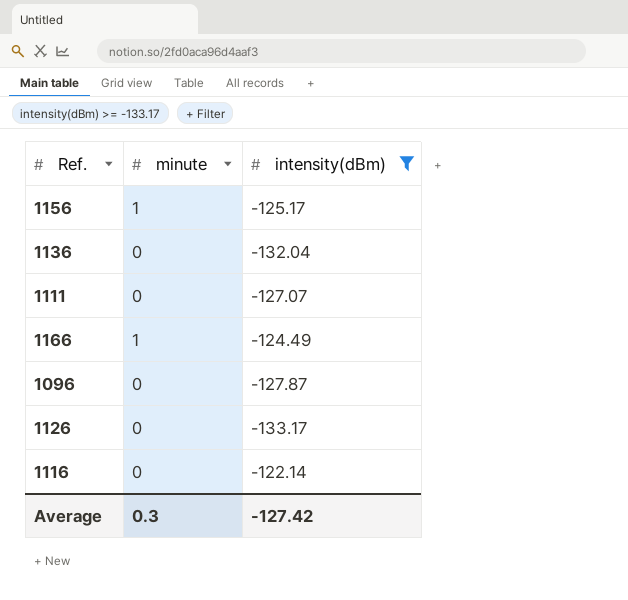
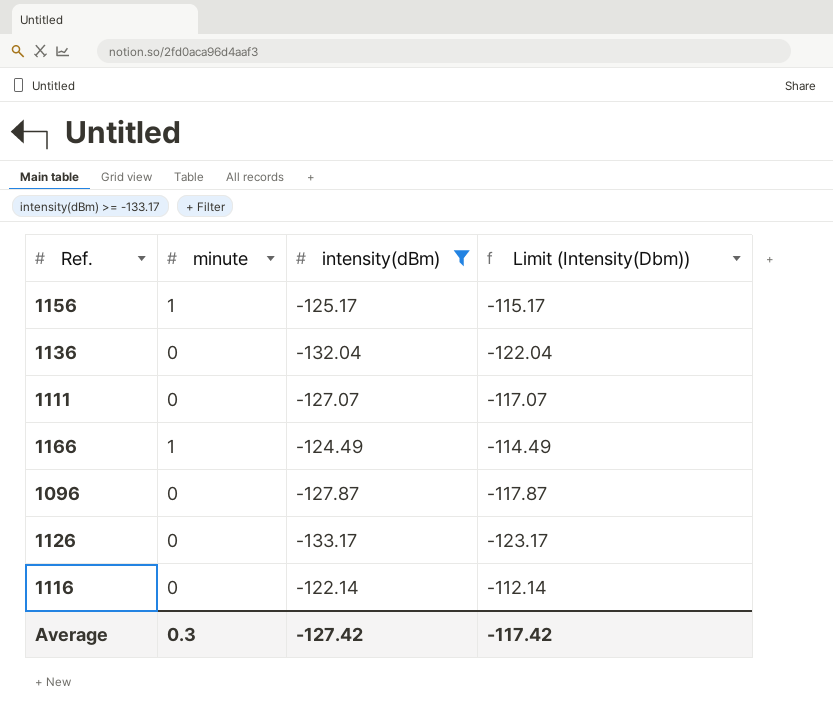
column Limit (Intensity(Dbm)) | formula: none -> [intensity(dBm)] + 10

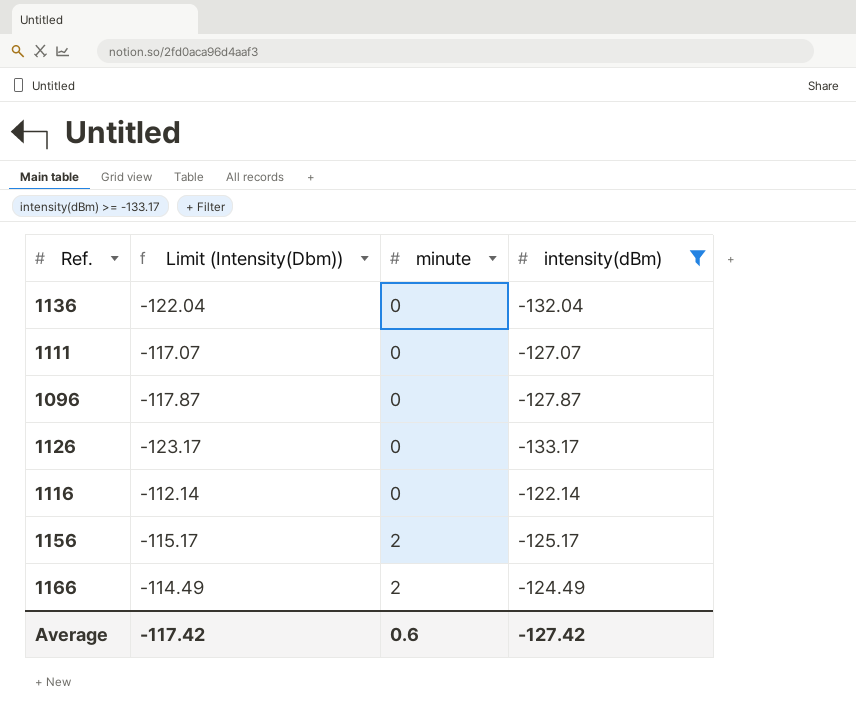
row order: none -> minute ascending
column Limit (Intensity(Dbm)) | position: 4 -> 2
1156 | minute: 1 -> 2
1166 | minute: 1 -> 2
Average | minute: 0.3 -> 0.6

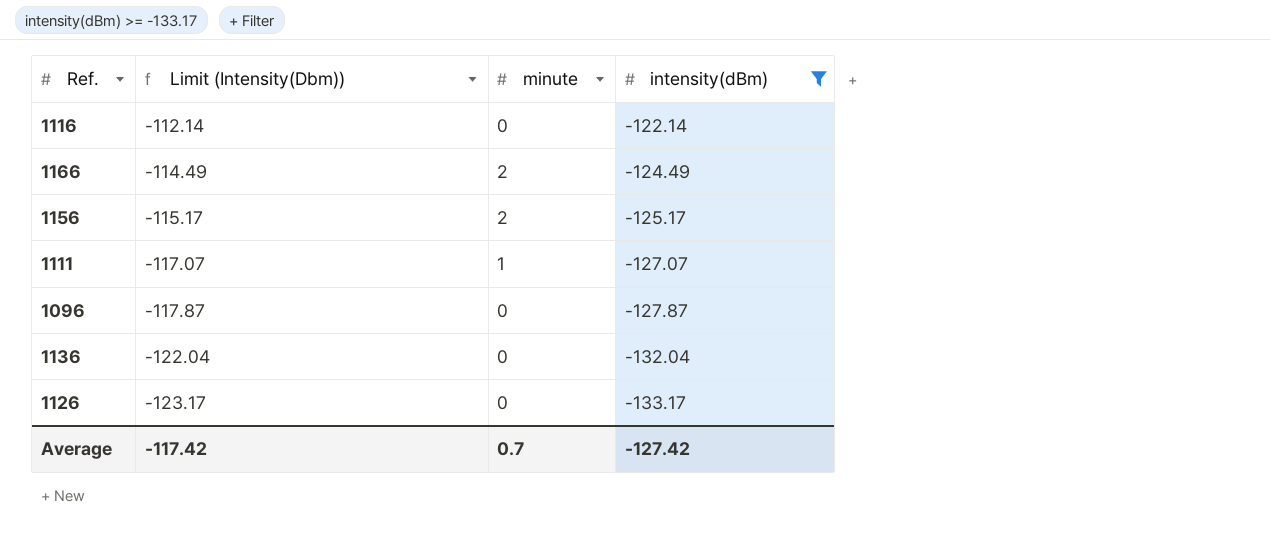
row order: minute ascending -> Limit (Intensity(Dbm)) descending
1111 | minute: 0 -> 1
Average | minute: 0.6 -> 0.7

